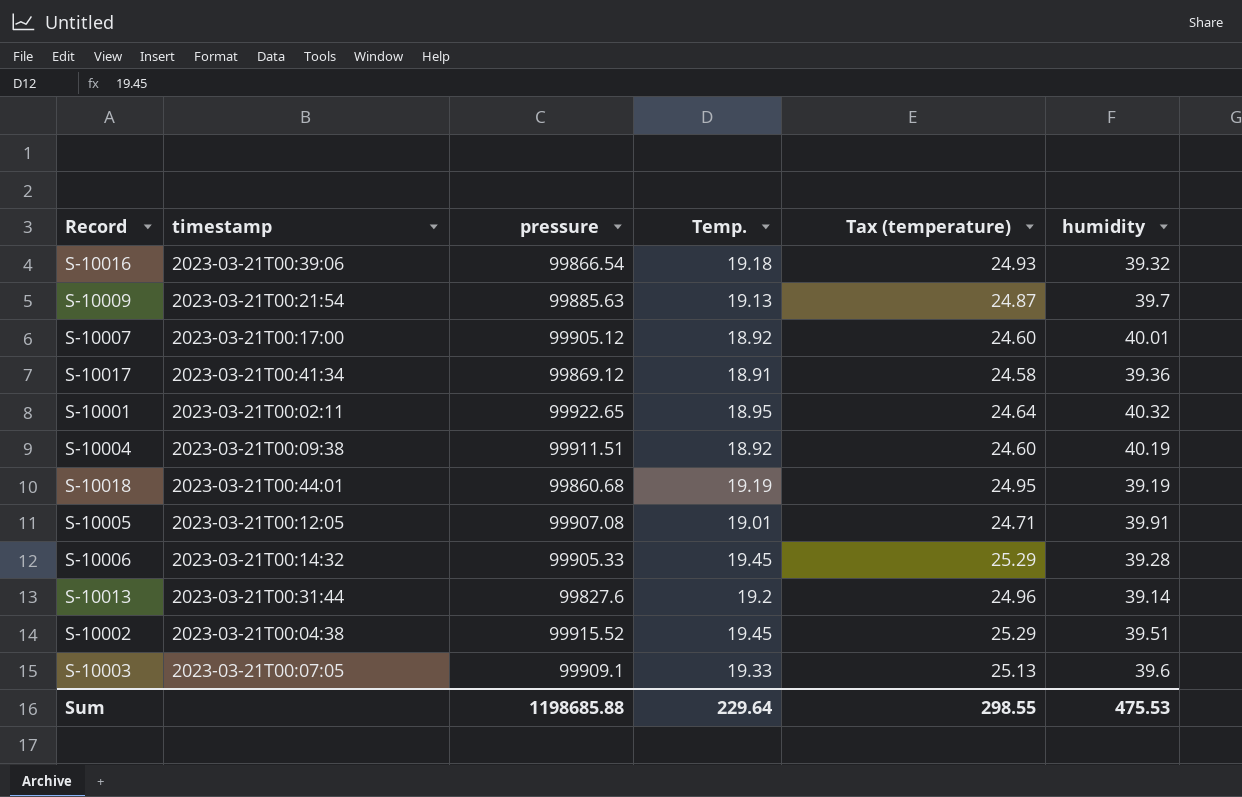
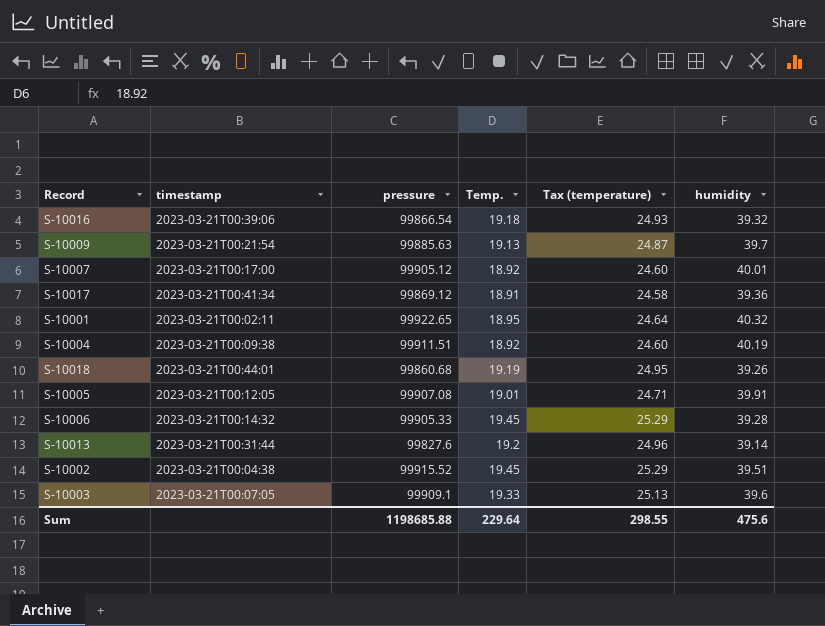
S-10018 | humidity: 39.19 -> 39.26
Sum | humidity: 475.53 -> 475.6

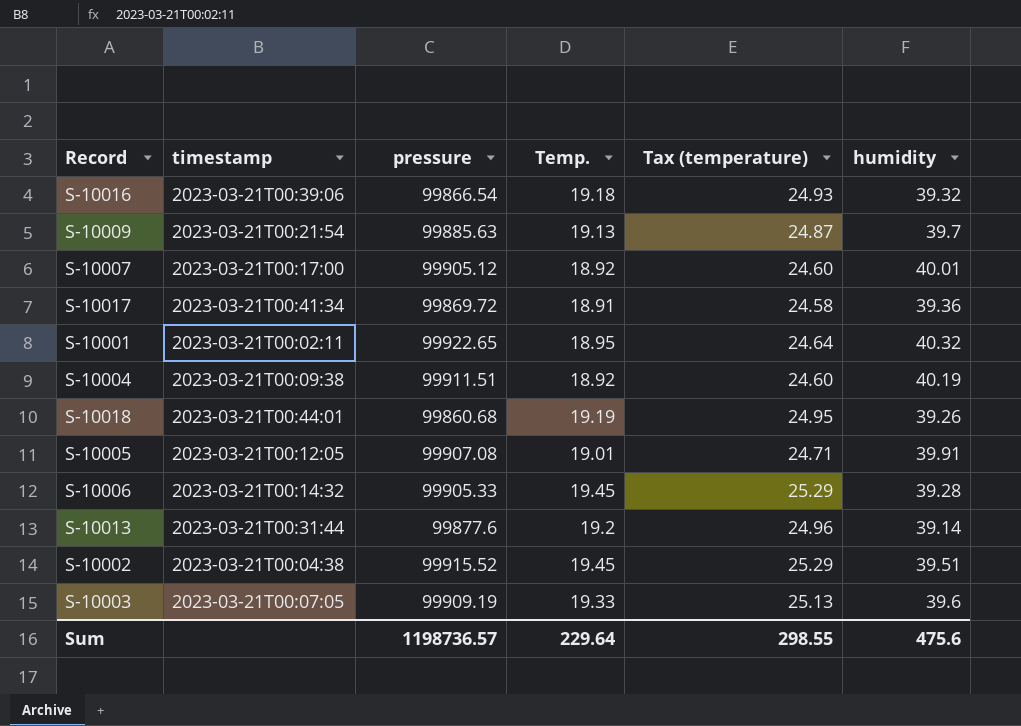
S-10017 | pressure: 99869.12 -> 99869.72
S-10013 | pressure: 99827.6 -> 99877.6
S-10003 | pressure: 99909.1 -> 99909.19
Sum | pressure: 1198685.88 -> 1198736.57

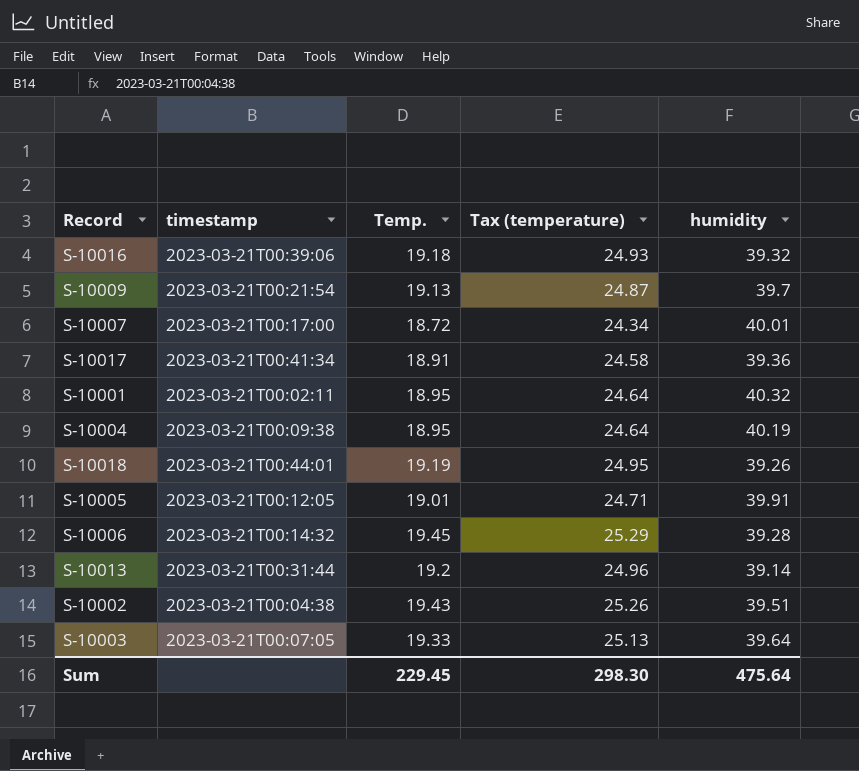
column pressure | position: 3 -> none
S-10007 | Temp.: 18.92 -> 18.72
S-10007 | Tax (temperature): 24.60 -> 24.34
S-10004 | Temp.: 18.92 -> 18.95
S-10004 | Tax (temperature): 24.60 -> 24.64
S-10002 | Temp.: 19.45 -> 19.43
S-10002 | Tax (temperature): 25.29 -> 25.26
S-10003 | humidity: 39.6 -> 39.64
Sum | Temp.: 229.64 -> 229.45
Sum | Tax (temperature): 298.55 -> 298.30
Sum | humidity: 475.6 -> 475.64

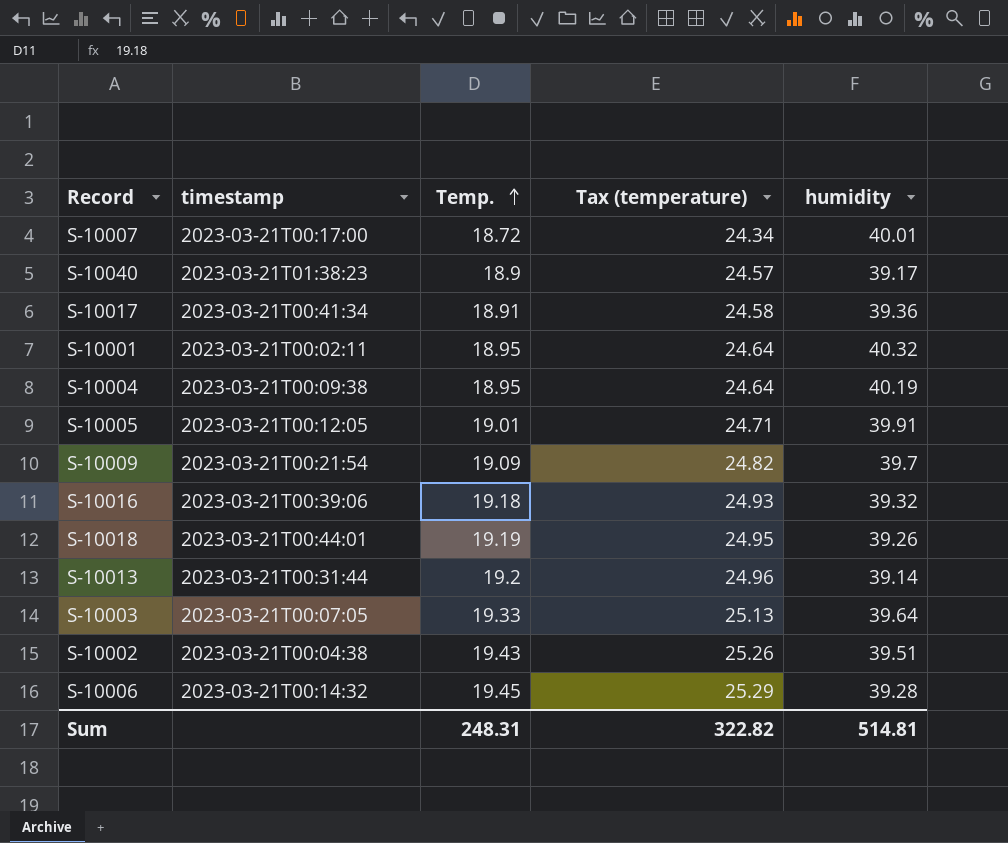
row order: none -> Temp. ascending
row S-10040: none -> 2023-03-21T01:38:23 | 18.9 | 24.57 | 39.17
S-10009 | Temp.: 19.13 -> 19.09
S-10009 | Tax (temperature): 24.87 -> 24.82
Sum | Temp.: 229.45 -> 248.31
Sum | Tax (temperature): 298.30 -> 322.82
Sum | humidity: 475.64 -> 514.81

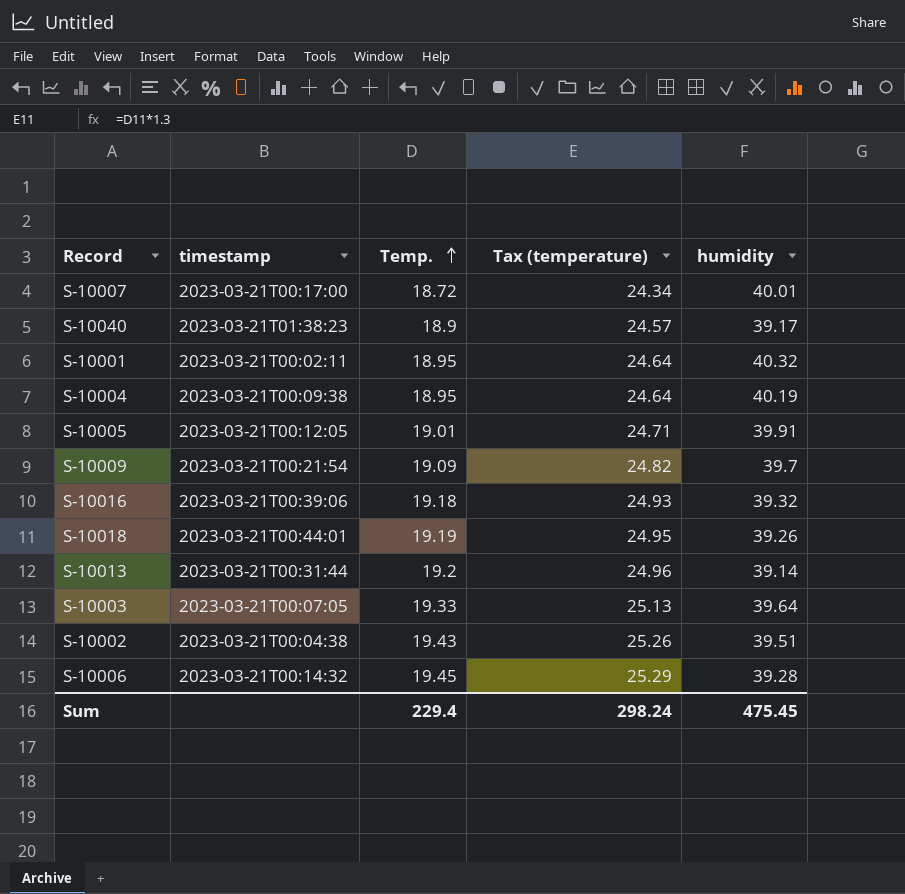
row S-10017: 2023-03-21T00:41:34 | 18.91 | 24.58 | 39.36 -> none
Sum | Temp.: 248.31 -> 229.4
Sum | Tax (temperature): 322.82 -> 298.24
Sum | humidity: 514.81 -> 475.45

